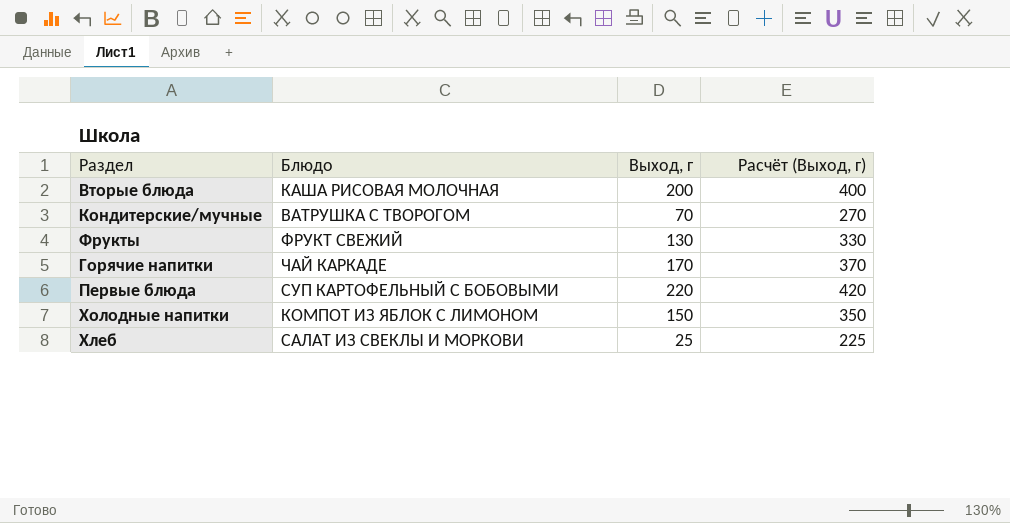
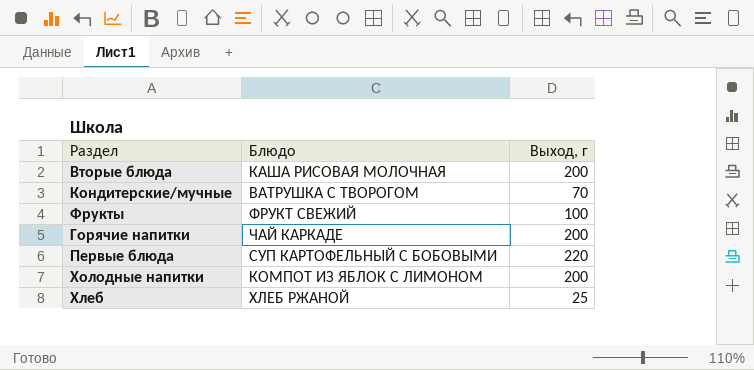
column Расчёт (Выход, г) | formula: [Выход, г] + 200 -> none
Фрукты | Выход, г: 130 -> 100
Горячие напитки | Выход, г: 170 -> 200
Холодные напитки | Выход, г: 150 -> 200
Хлеб | Блюдо: САЛАТ ИЗ СВЕКЛЫ И МОРКОВИ -> ХЛЕБ РЖАНОЙ

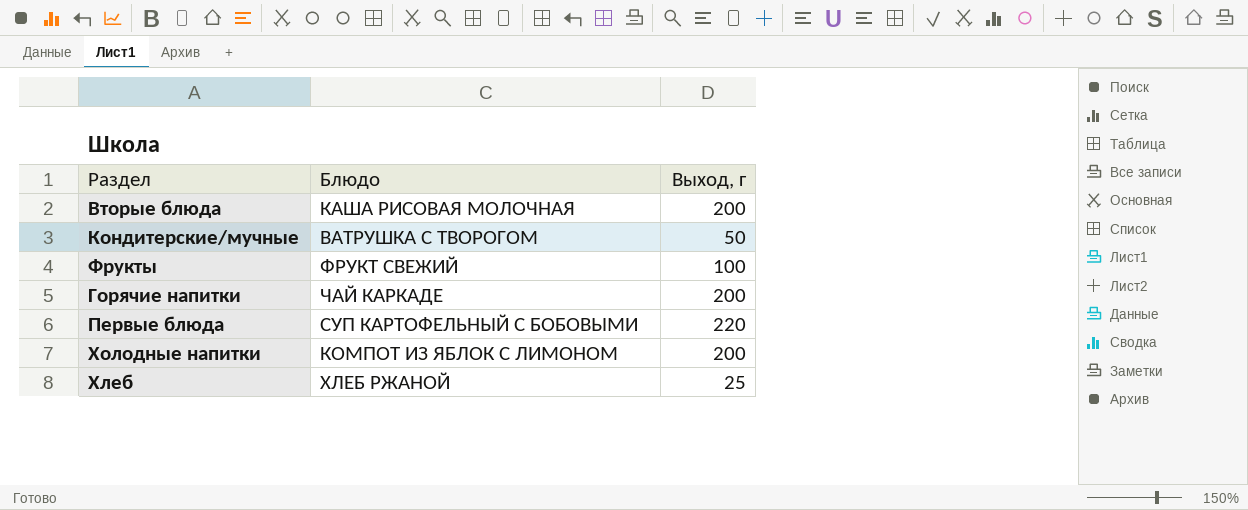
Кондитерские/мучные | Выход, г: 70 -> 50

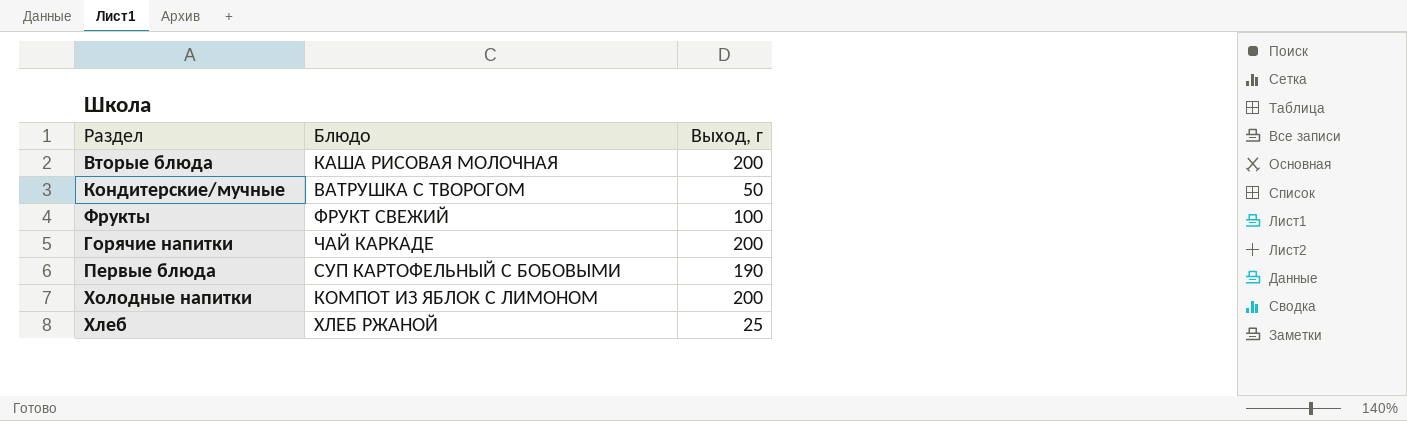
Первые блюда | Выход, г: 220 -> 190

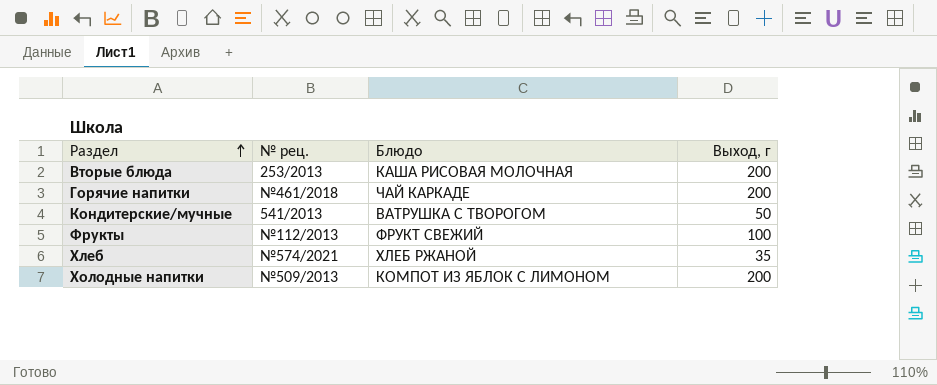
row order: none -> Раздел ascending
column № рец. | position: none -> 2
row Первые блюда: СУП КАРТОФЕЛЬНЫЙ С БОБОВЫМИ | 190 -> none
Хлеб | Выход, г: 25 -> 35

